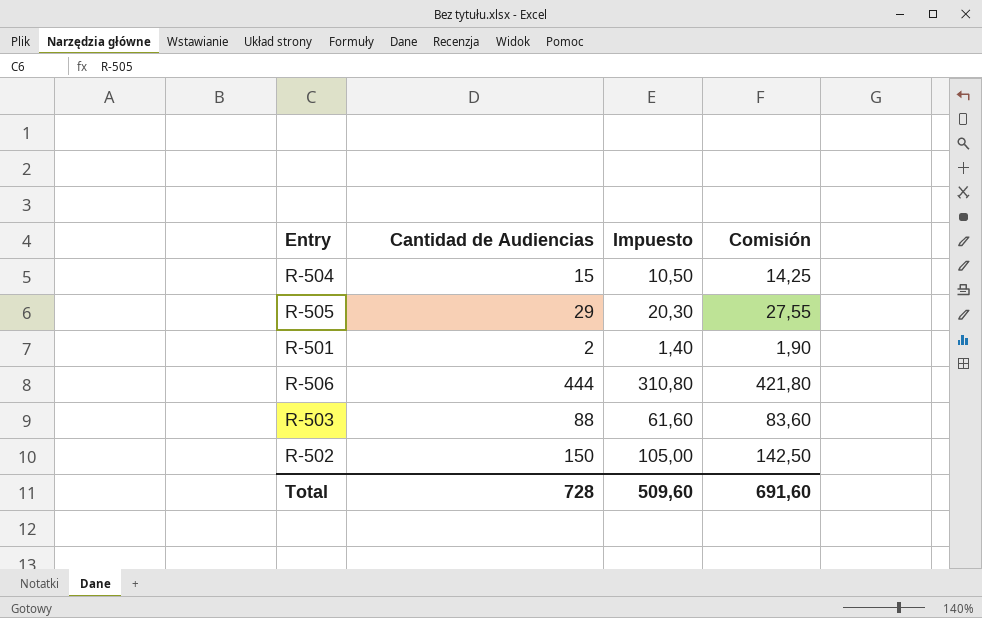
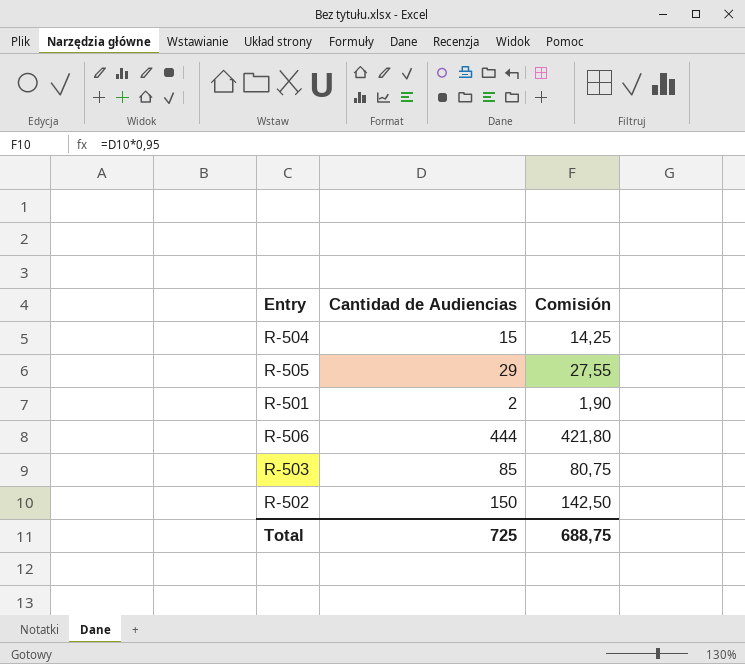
column Impuesto | formula: [Cantidad de Audiencias] * 0,7 -> none
R-503 | Cantidad de Audiencias: 88 -> 85
R-503 | Comisión: 83,60 -> 80,75
Total | Cantidad de Audiencias: 728 -> 725
Total | Comisión: 691,60 -> 688,75

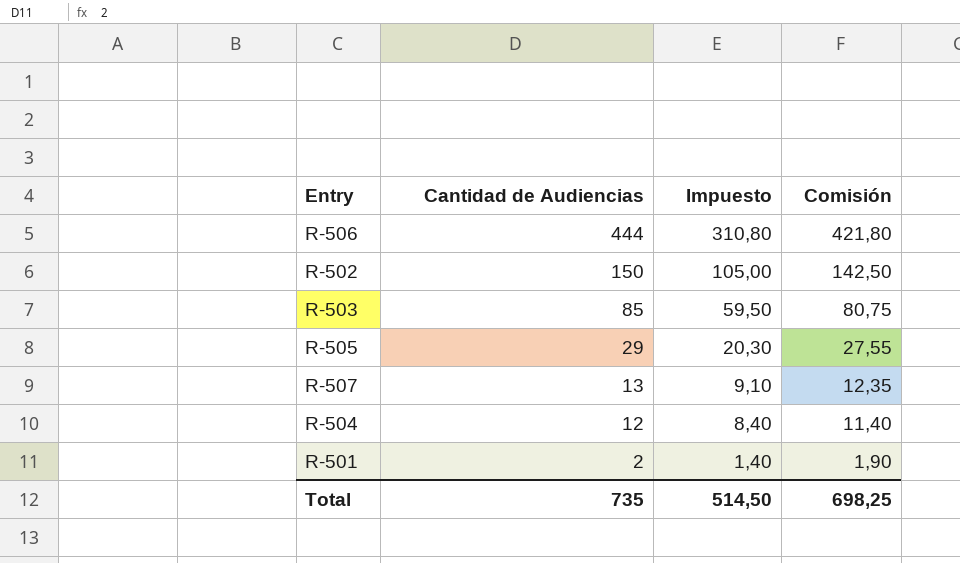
row order: none -> Cantidad de Audiencias descending
column Impuesto | formula: none -> [Cantidad de Audiencias] * 0,7
row R-507: none -> 13 | 9,10 | 12,35
R-504 | Cantidad de Audiencias: 15 -> 12
R-504 | Comisión: 14,25 -> 11,40
Total | Cantidad de Audiencias: 725 -> 735
Total | Comisión: 688,75 -> 698,25

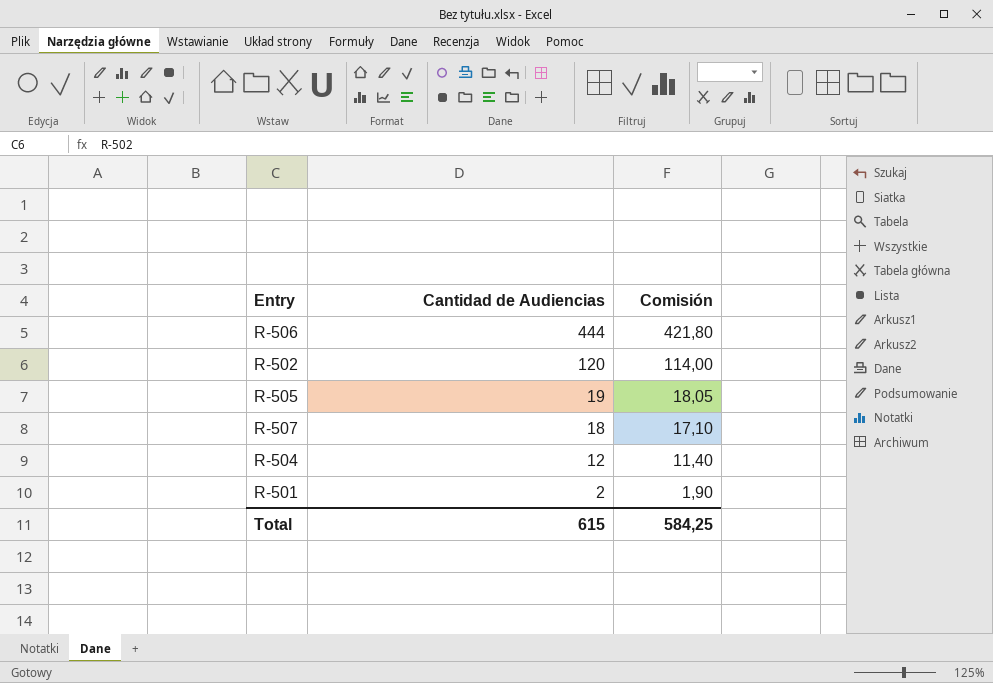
column Impuesto | formula: [Cantidad de Audiencias] * 0,7 -> none
row R-503: 85 | 59,50 | 80,75 -> none
R-502 | Cantidad de Audiencias: 150 -> 120
R-502 | Comisión: 142,50 -> 114,00
R-505 | Cantidad de Audiencias: 29 -> 19
R-505 | Comisión: 27,55 -> 18,05
R-507 | Cantidad de Audiencias: 13 -> 18
R-507 | Comisión: 12,35 -> 17,10
Total | Cantidad de Audiencias: 735 -> 615
Total | Comisión: 698,25 -> 584,25

